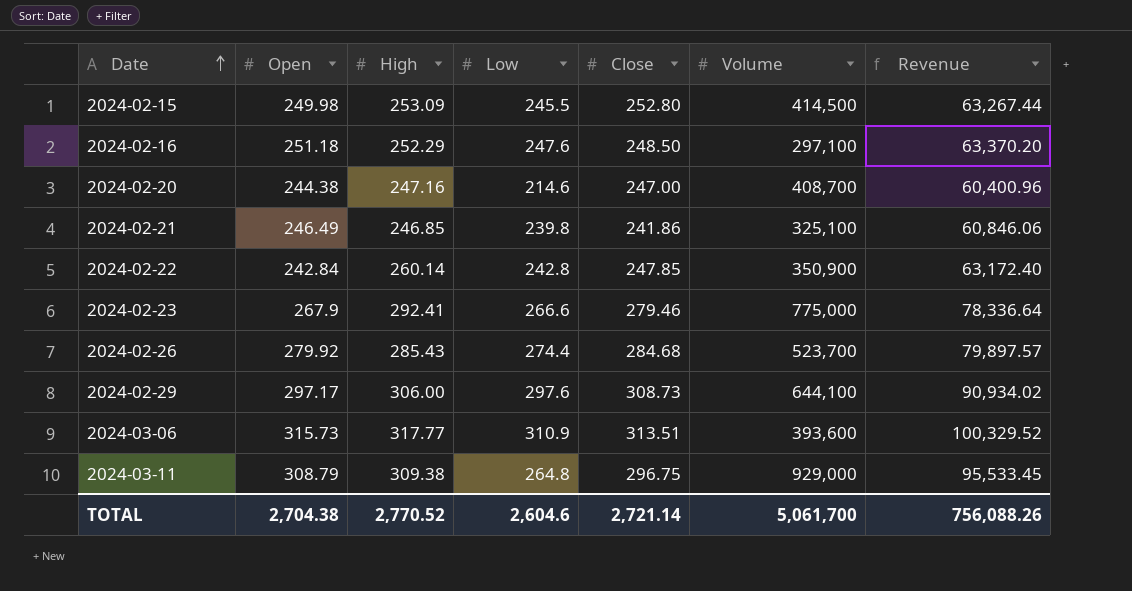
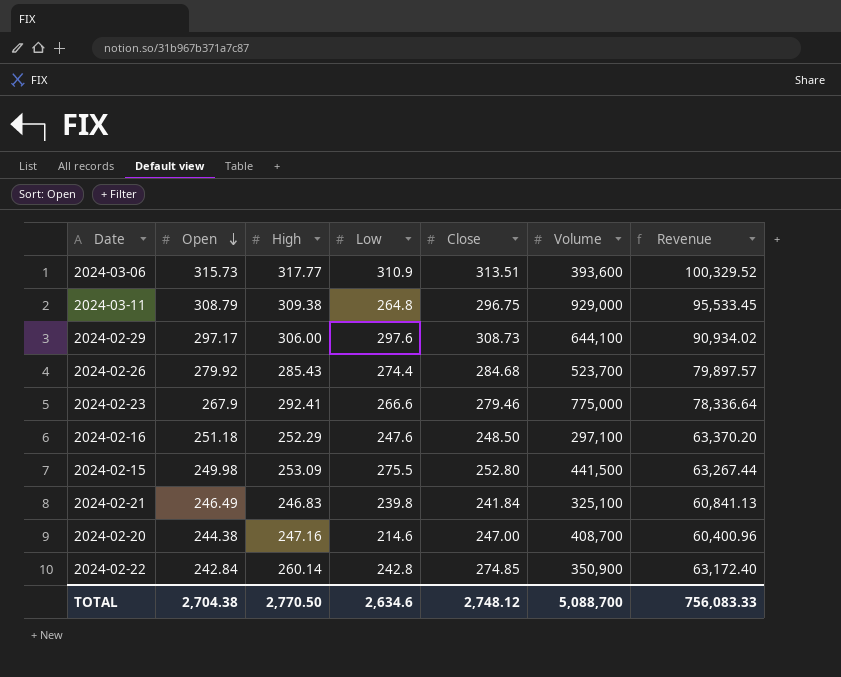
row order: Date ascending -> Open descending
2024-02-15 | Low: 245.5 -> 275.5
2024-02-15 | Volume: 414,500 -> 441,500
2024-02-21 | High: 246.85 -> 246.83
2024-02-21 | Close: 241.86 -> 241.84
2024-02-21 | Revenue: 60,846.06 -> 60,841.13
2024-02-22 | Close: 247.85 -> 274.85
TOTAL | High: 2,770.52 -> 2,770.50
TOTAL | Low: 2,604.6 -> 2,634.6
TOTAL | Close: 2,721.14 -> 2,748.12
TOTAL | Volume: 5,061,700 -> 5,088,700
TOTAL | Revenue: 756,088.26 -> 756,083.33

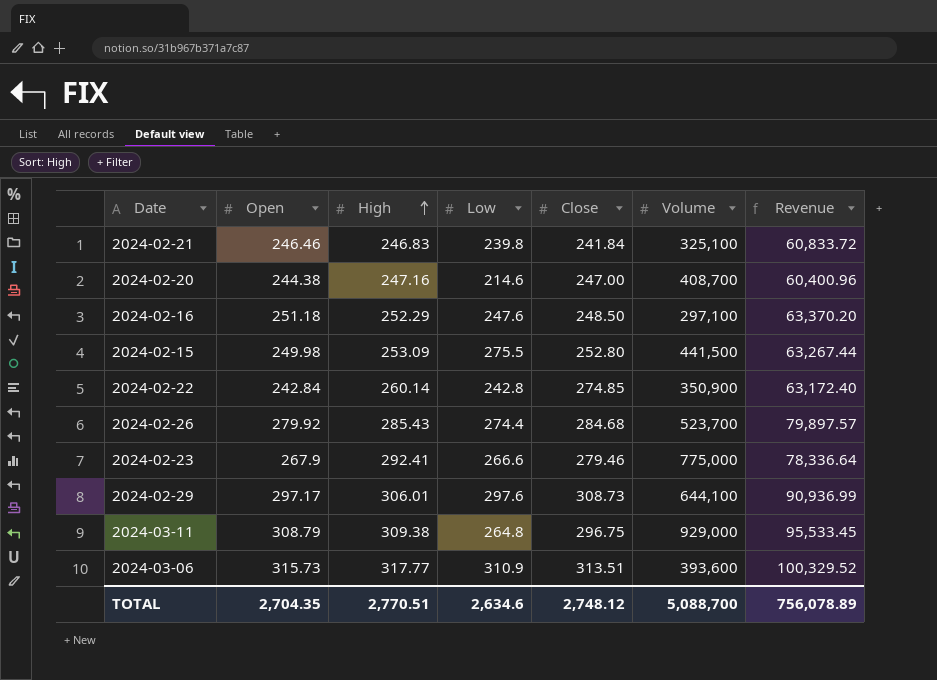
row order: Open descending -> High ascending
2024-02-21 | Open: 246.49 -> 246.46
2024-02-21 | Revenue: 60,841.13 -> 60,833.72
2024-02-29 | High: 306.00 -> 306.01
2024-02-29 | Revenue: 90,934.02 -> 90,936.99
TOTAL | Open: 2,704.38 -> 2,704.35
TOTAL | High: 2,770.50 -> 2,770.51
TOTAL | Revenue: 756,083.33 -> 756,078.89

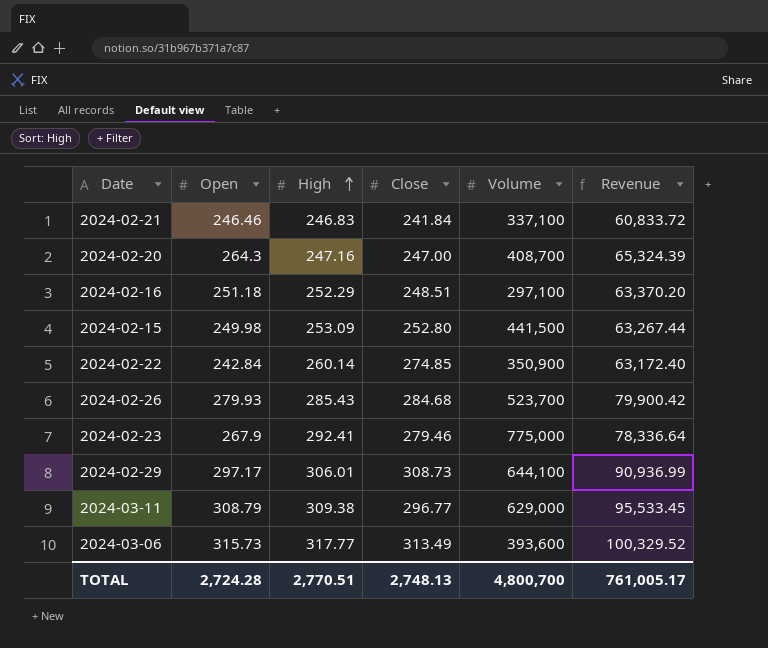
column Low | position: 4 -> none
2024-02-21 | Volume: 325,100 -> 337,100
2024-02-20 | Open: 244.38 -> 264.3
2024-02-20 | Revenue: 60,400.96 -> 65,324.39
2024-02-16 | Close: 248.50 -> 248.51
2024-02-26 | Open: 279.92 -> 279.93
2024-02-26 | Revenue: 79,897.57 -> 79,900.42
2024-03-11 | Close: 296.75 -> 296.77
2024-03-11 | Volume: 929,000 -> 629,000
2024-03-06 | Close: 313.51 -> 313.49
TOTAL | Open: 2,704.35 -> 2,724.28
TOTAL | Close: 2,748.12 -> 2,748.13
TOTAL | Volume: 5,088,700 -> 4,800,700
TOTAL | Revenue: 756,078.89 -> 761,005.17

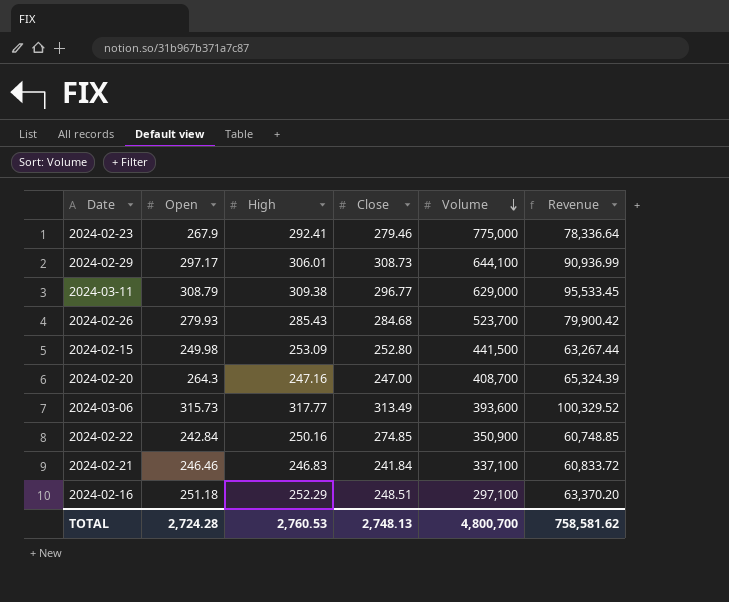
row order: High ascending -> Volume descending
2024-02-22 | High: 260.14 -> 250.16
2024-02-22 | Revenue: 63,172.40 -> 60,748.85
TOTAL | High: 2,770.51 -> 2,760.53
TOTAL | Revenue: 761,005.17 -> 758,581.62

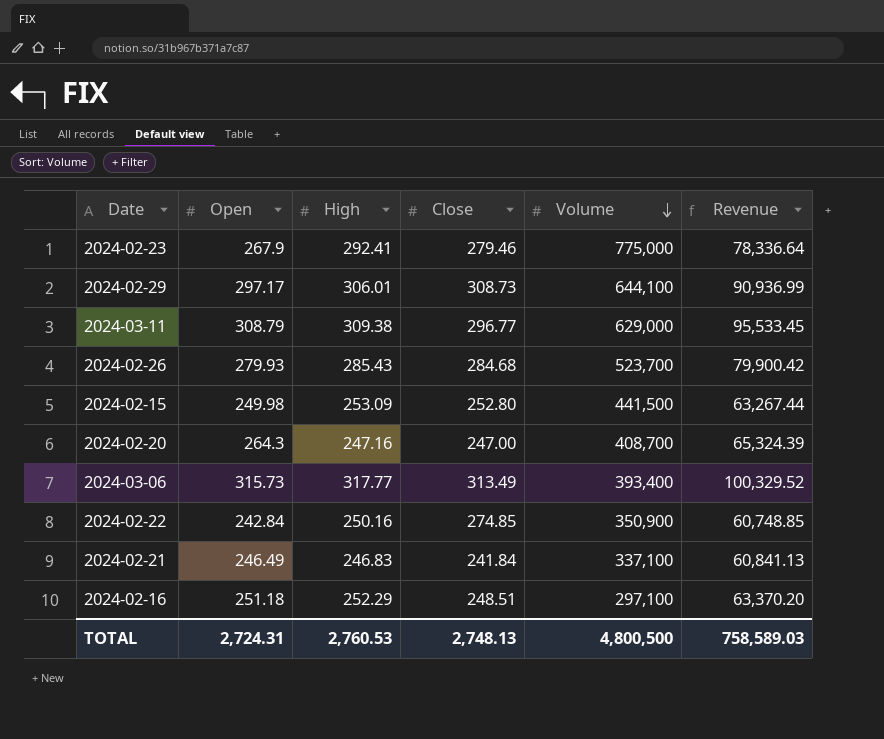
2024-03-06 | Volume: 393,600 -> 393,400
2024-02-21 | Open: 246.46 -> 246.49
2024-02-21 | Revenue: 60,833.72 -> 60,841.13
TOTAL | Open: 2,724.28 -> 2,724.31
TOTAL | Volume: 4,800,700 -> 4,800,500
TOTAL | Revenue: 758,581.62 -> 758,589.03

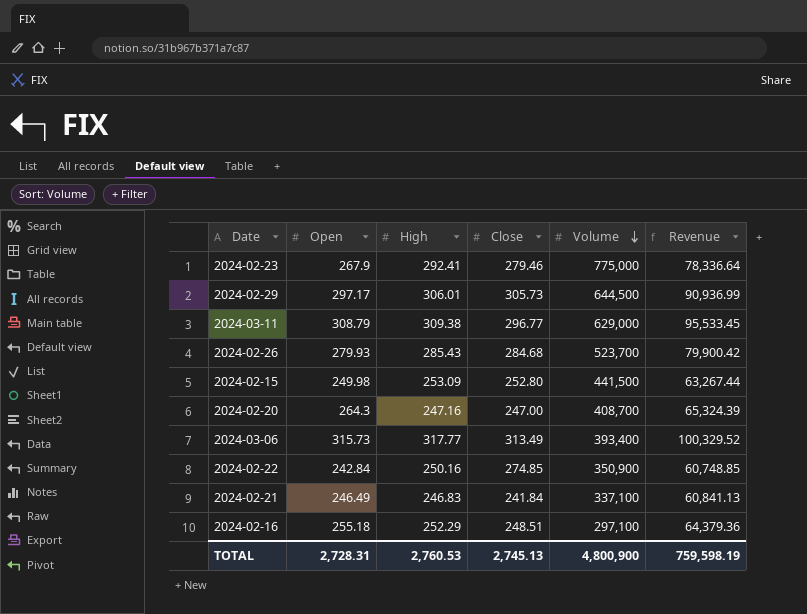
2024-02-29 | Close: 308.73 -> 305.73
2024-02-29 | Volume: 644,100 -> 644,500
2024-02-16 | Open: 251.18 -> 255.18
2024-02-16 | Revenue: 63,370.20 -> 64,379.36
TOTAL | Open: 2,724.31 -> 2,728.31
TOTAL | Close: 2,748.13 -> 2,745.13
TOTAL | Volume: 4,800,500 -> 4,800,900
TOTAL | Revenue: 758,589.03 -> 759,598.19

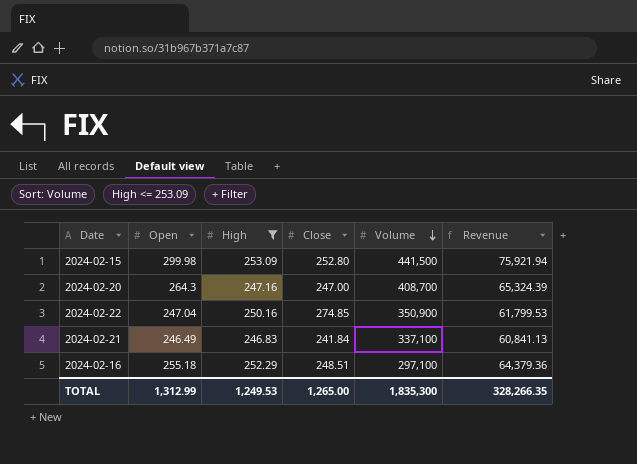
filter: none -> High <= 253.09
2024-02-15 | Open: 249.98 -> 299.98
2024-02-15 | Revenue: 63,267.44 -> 75,921.94
2024-02-22 | Open: 242.84 -> 247.04
2024-02-22 | Revenue: 60,748.85 -> 61,799.53
TOTAL | Open: 2,728.31 -> 1,312.99
TOTAL | High: 2,760.53 -> 1,249.53
TOTAL | Close: 2,745.13 -> 1,265.00
TOTAL | Volume: 4,800,900 -> 1,835,300
TOTAL | Revenue: 759,598.19 -> 328,266.35

